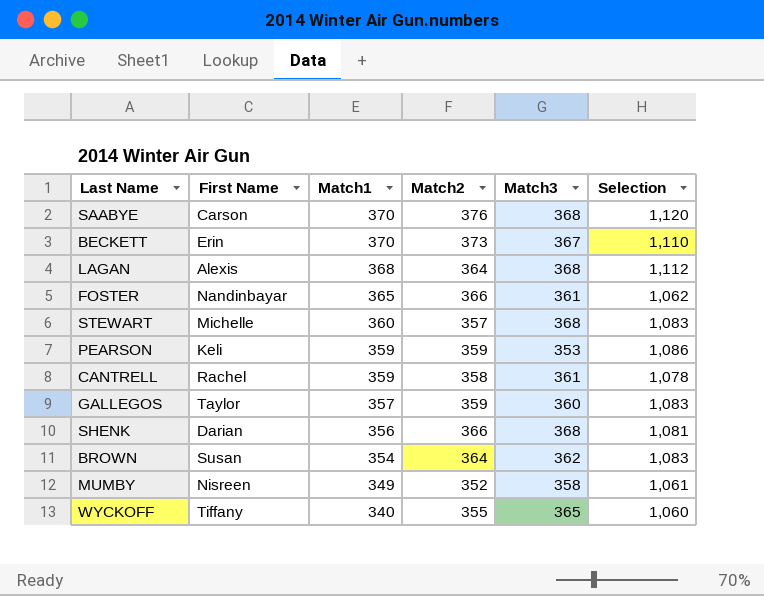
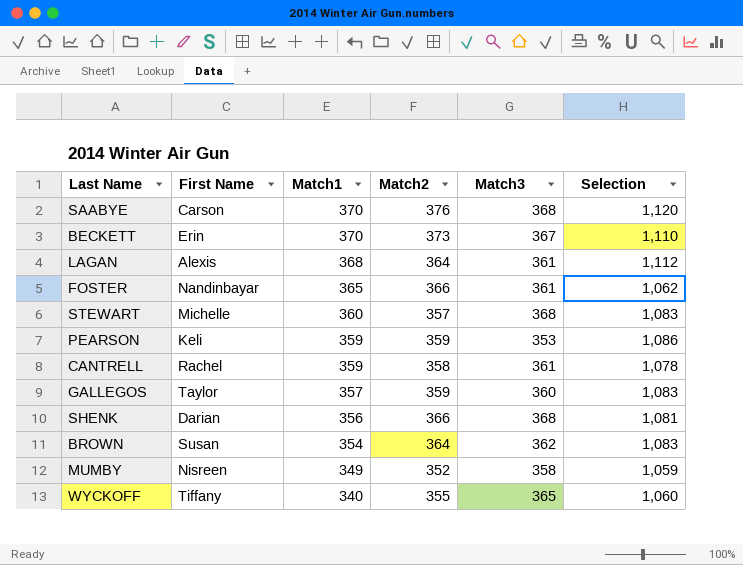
LAGAN | Match3: 368 -> 361
MUMBY | Selection: 1,061 -> 1,059

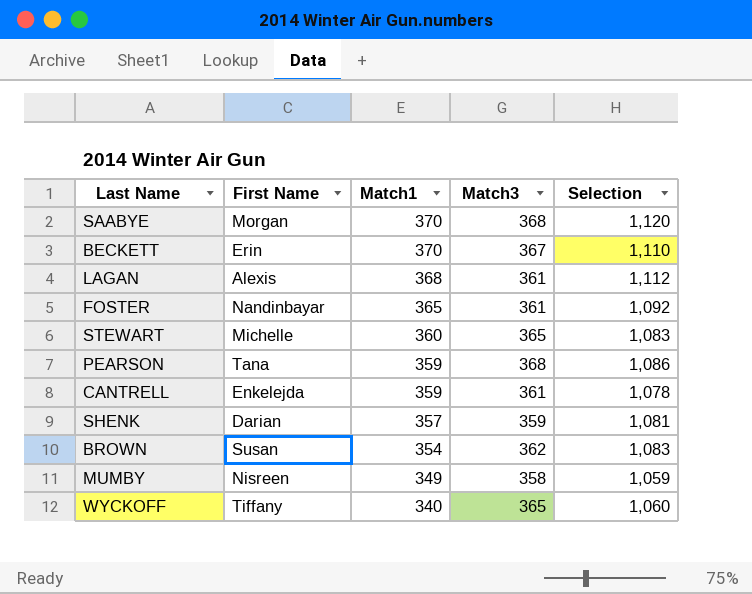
column Match2 | position: 4 -> none
row GALLEGOS: Taylor | 357 | 359 | 360 | 1,083 -> none
SAABYE | First Name: Carson -> Morgan
FOSTER | Selection: 1,062 -> 1,092
STEWART | Match3: 368 -> 365
PEARSON | First Name: Keli -> Tana
PEARSON | Match3: 353 -> 368
CANTRELL | First Name: Rachel -> Enkelejda
SHENK | Match1: 356 -> 357
SHENK | Match3: 368 -> 359

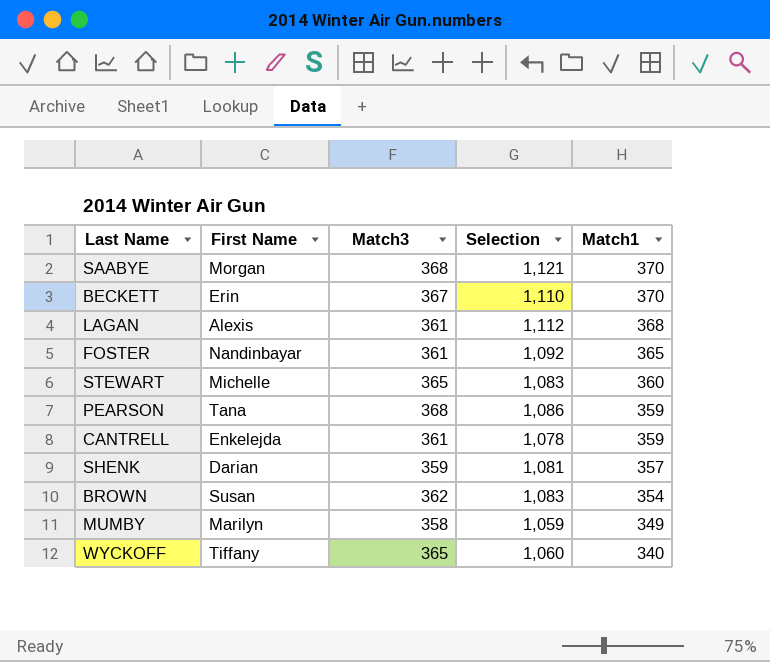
column Match1 | position: 3 -> 5
SAABYE | Selection: 1,120 -> 1,121
MUMBY | First Name: Nisreen -> Marilyn

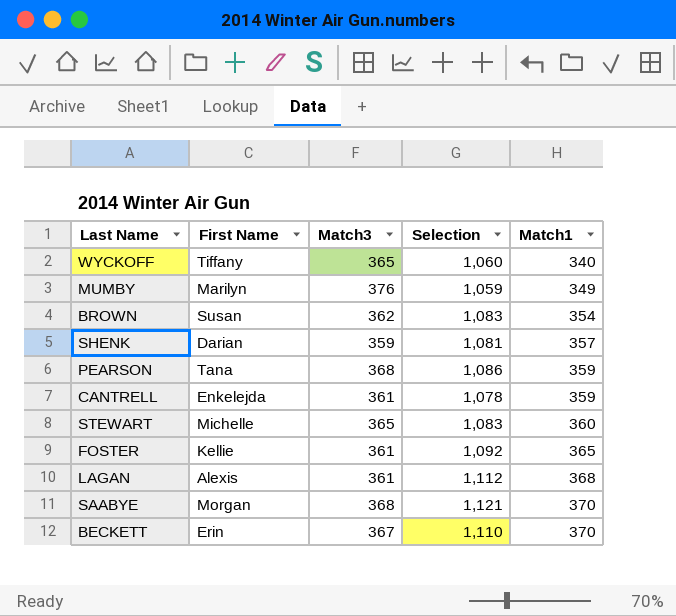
row order: Match1 descending -> Match1 ascending
MUMBY | Match3: 358 -> 376
FOSTER | First Name: Nandinbayar -> Kellie

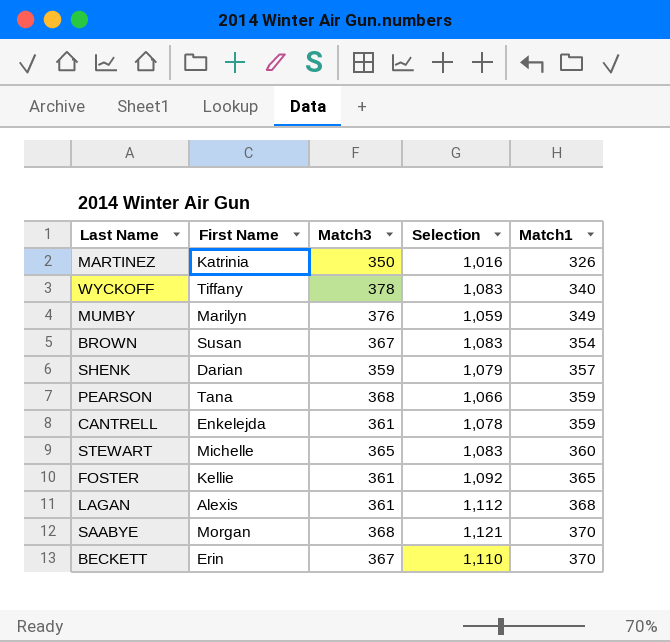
row MARTINEZ: none -> Katrinia | 350 | 1,016 | 326
WYCKOFF | Match3: 365 -> 378
WYCKOFF | Selection: 1,060 -> 1,083
BROWN | Match3: 362 -> 367
SHENK | Selection: 1,081 -> 1,079
PEARSON | Selection: 1,086 -> 1,066

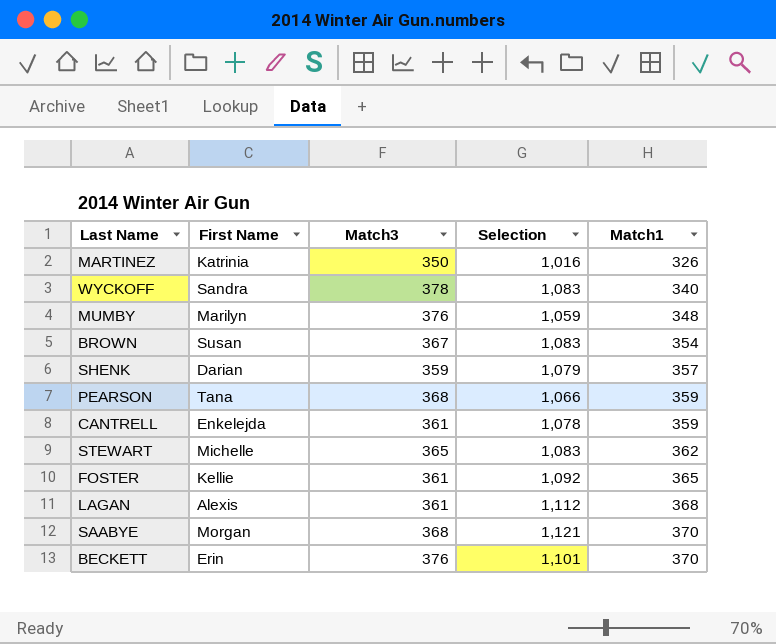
WYCKOFF | First Name: Tiffany -> Sandra
MUMBY | Match1: 349 -> 348
STEWART | Match1: 360 -> 362
BECKETT | Match3: 367 -> 376
BECKETT | Selection: 1,110 -> 1,101

